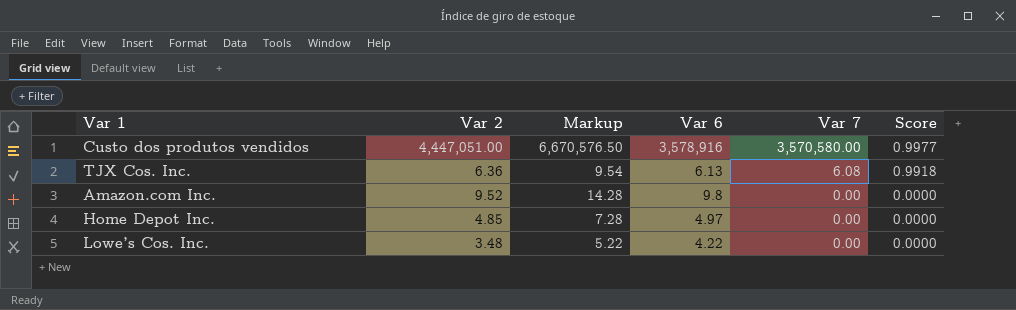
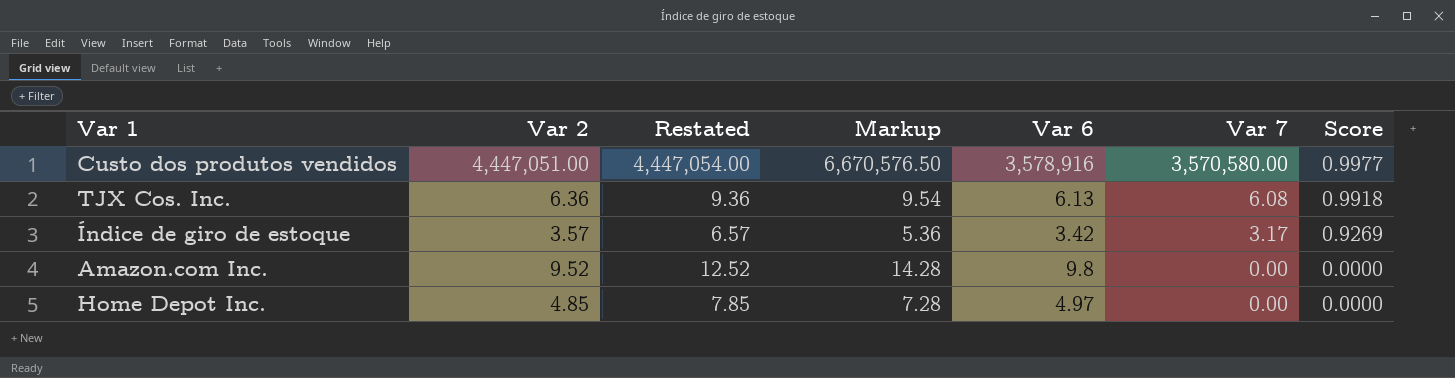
column Restated | formula: none -> [Var 2] + 3
row Lowe’s Cos. Inc.: 3.48 | 5.22 | 4.22 | 0.00 | 0.0000 -> none
row Índice de giro de estoque: none -> 3.57 | 6.57 | 5.36 | 3.42 | 3.17 | 0.9269

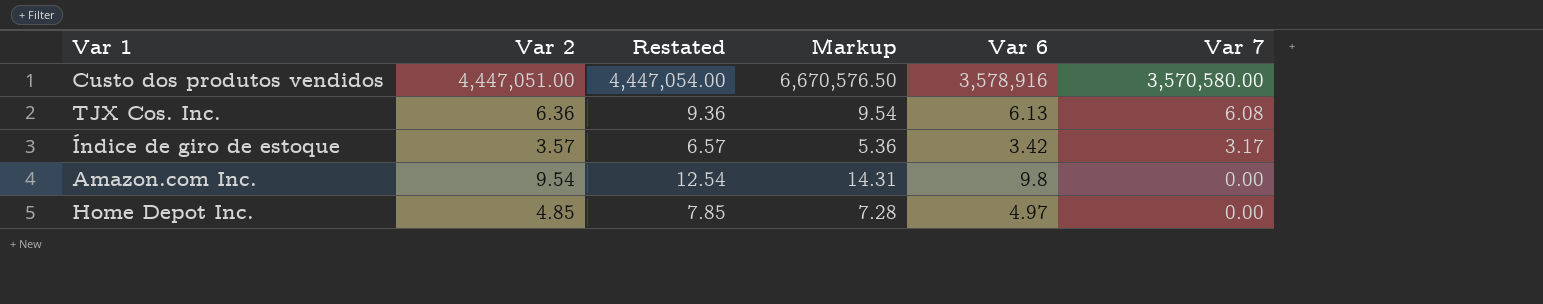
column Score | formula: [Var 7] / [Var 6] -> none
Amazon.com Inc. | Var 2: 9.52 -> 9.54
Amazon.com Inc. | Restated: 12.52 -> 12.54
Amazon.com Inc. | Markup: 14.28 -> 14.31

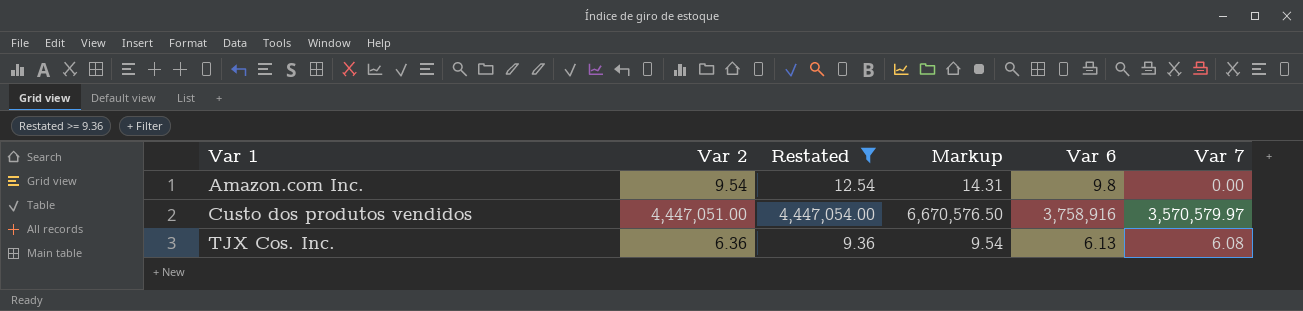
filter: none -> Restated >= 9.36
row order: Var 7 descending -> Var 1 ascending
Custo dos produtos vendidos | Var 6: 3,578,916 -> 3,758,916
Custo dos produtos vendidos | Var 7: 3,570,580.00 -> 3,570,579.97

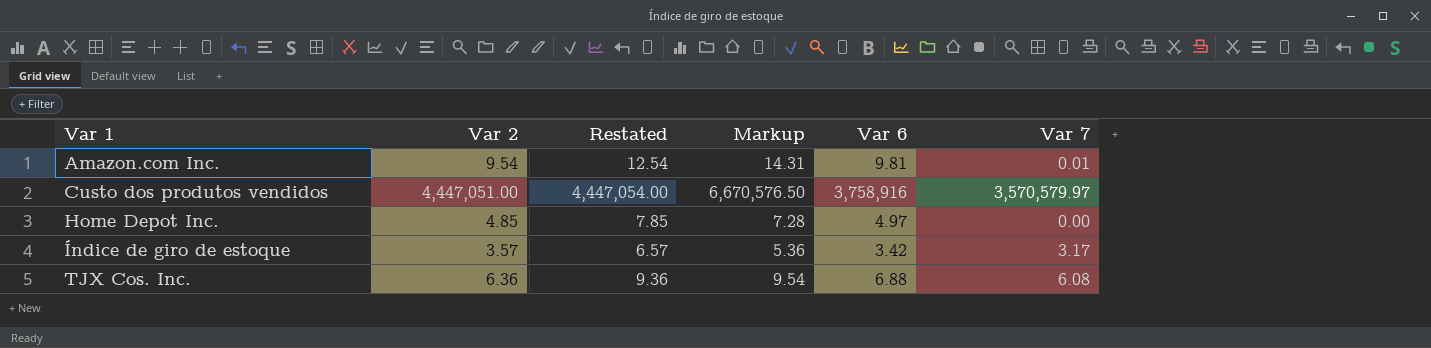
filter: Restated >= 9.36 -> none
Amazon.com Inc. | Var 6: 9.8 -> 9.81
Amazon.com Inc. | Var 7: 0.00 -> 0.01
TJX Cos. Inc. | Var 6: 6.13 -> 6.88

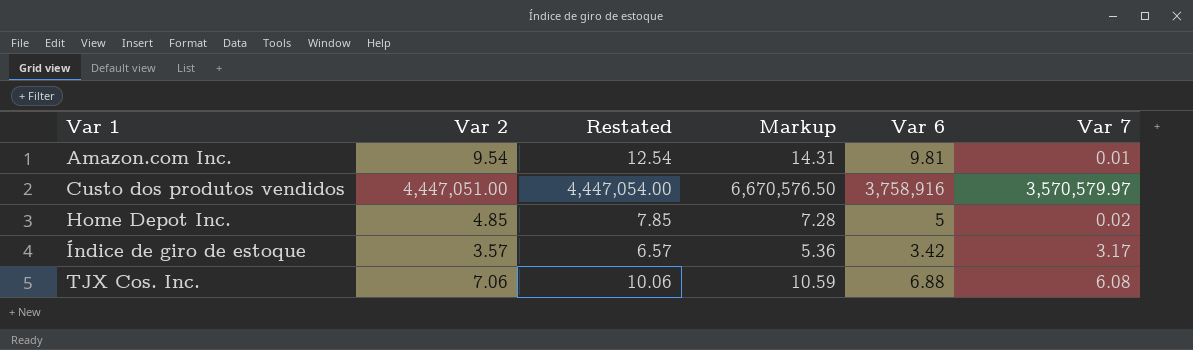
Home Depot Inc. | Var 6: 4.97 -> 5
Home Depot Inc. | Var 7: 0.00 -> 0.02
TJX Cos. Inc. | Var 2: 6.36 -> 7.06
TJX Cos. Inc. | Restated: 9.36 -> 10.06
TJX Cos. Inc. | Markup: 9.54 -> 10.59

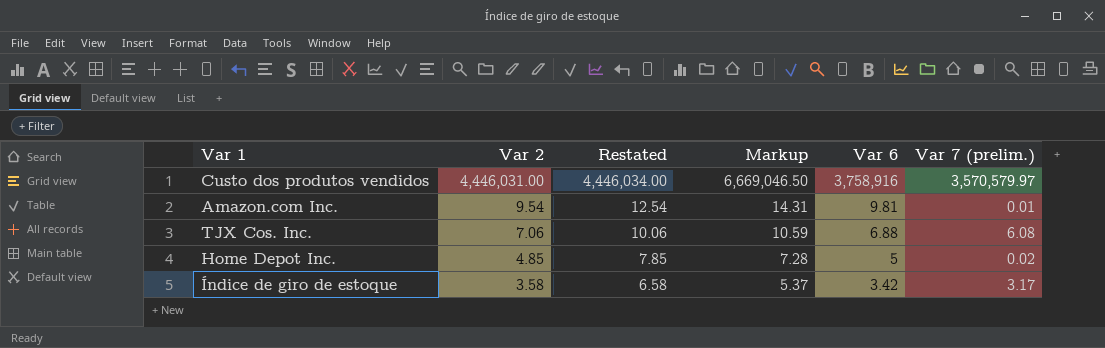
row order: Var 1 ascending -> Var 2 descending
column name: Var 7 -> Var 7 (prelim.)
Custo dos produtos vendidos | Var 2: 4,447,051.00 -> 4,446,031.00
Custo dos produtos vendidos | Restated: 4,447,054.00 -> 4,446,034.00
Custo dos produtos vendidos | Markup: 6,670,576.50 -> 6,669,046.50
Índice de giro de estoque | Var 2: 3.57 -> 3.58
Índice de giro de estoque | Restated: 6.57 -> 6.58
Índice de giro de estoque | Markup: 5.36 -> 5.37

